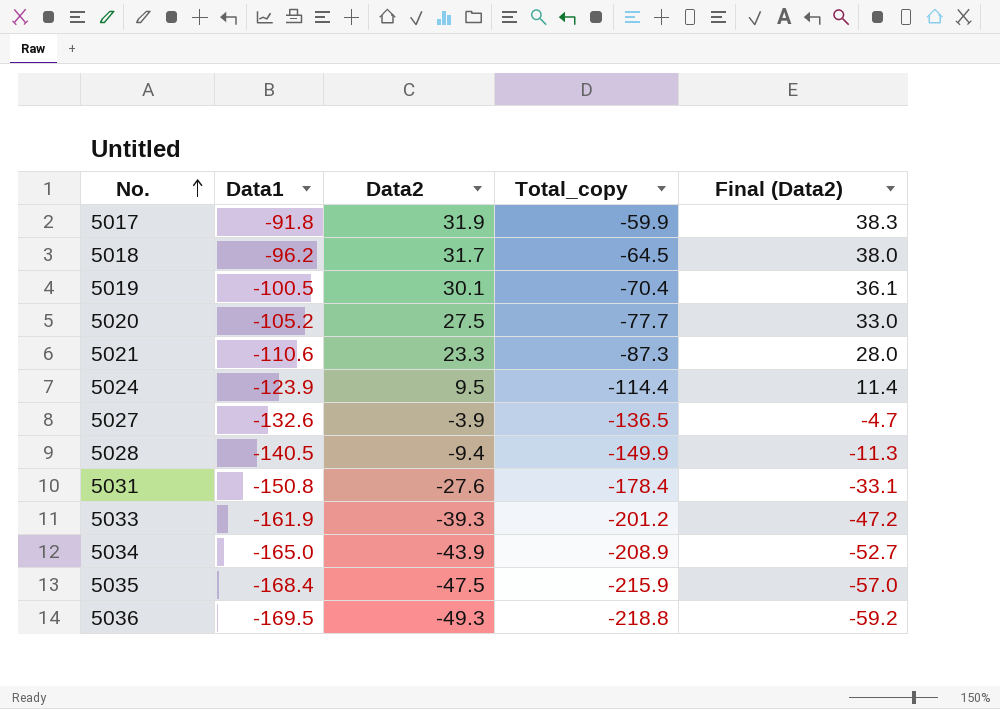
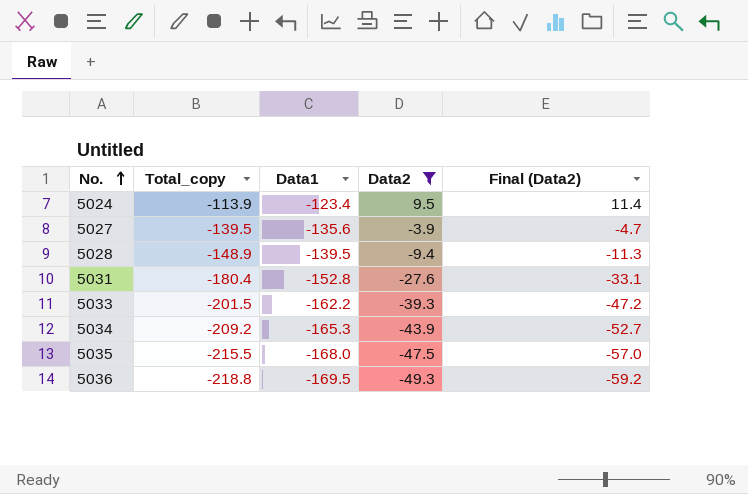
filter: none -> Data2 <= 9.5
column Total_copy | position: 4 -> 2
5024 | Total_copy: -114.4 -> -113.9
5024 | Data1: -123.9 -> -123.4
5027 | Total_copy: -136.5 -> -139.5
5027 | Data1: -132.6 -> -135.6
5028 | Total_copy: -149.9 -> -148.9
5028 | Data1: -140.5 -> -139.5
5031 | Total_copy: -178.4 -> -180.4
5031 | Data1: -150.8 -> -152.8
5033 | Total_copy: -201.2 -> -201.5
5033 | Data1: -161.9 -> -162.2
5034 | Total_copy: -208.9 -> -209.2
5034 | Data1: -165.0 -> -165.3
5035 | Total_copy: -215.9 -> -215.5
5035 | Data1: -168.4 -> -168.0

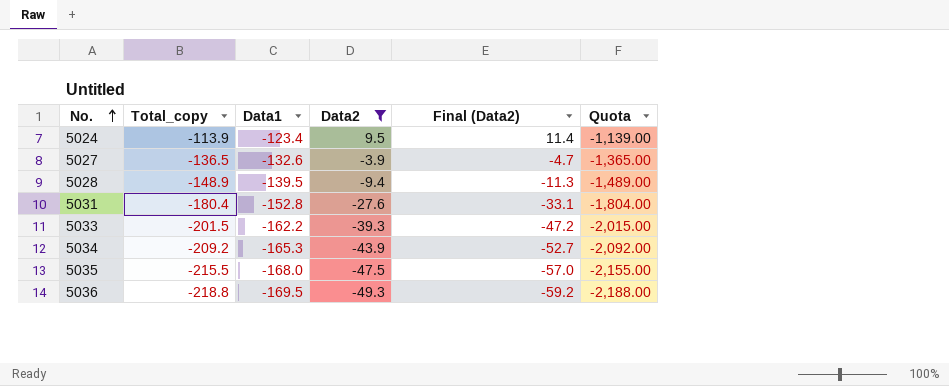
column Quota | formula: none -> [Total_copy] * 10
5027 | Total_copy: -139.5 -> -136.5
5027 | Data1: -135.6 -> -132.6

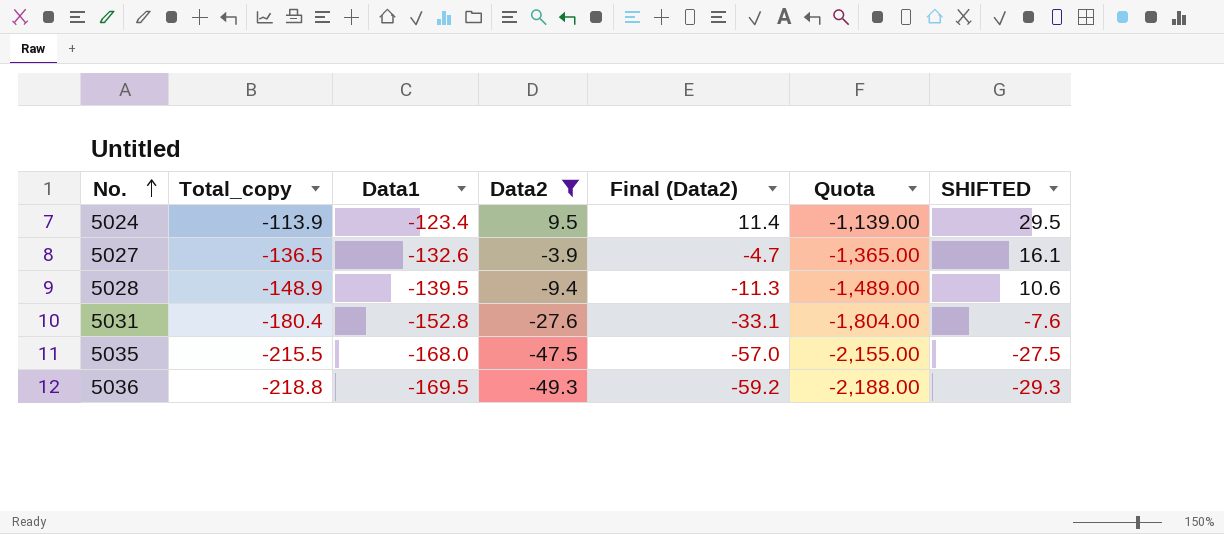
column SHIFTED | formula: none -> [Data2] + 20
row 5033: -201.5 | -162.2 | -39.3 | -47.2 | -2,015.00 -> none
row 5034: -209.2 | -165.3 | -43.9 | -52.7 | -2,092.00 -> none

